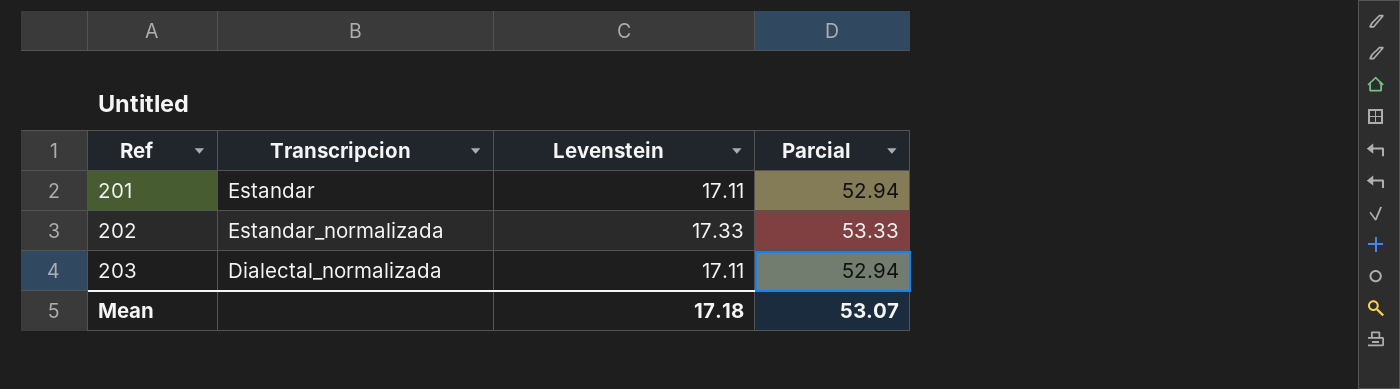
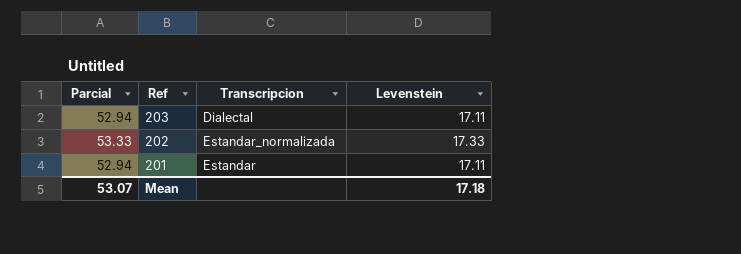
row order: Ref ascending -> Ref descending
column Parcial | position: 4 -> 1
203 | Transcripcion: Dialectal_normalizada -> Dialectal

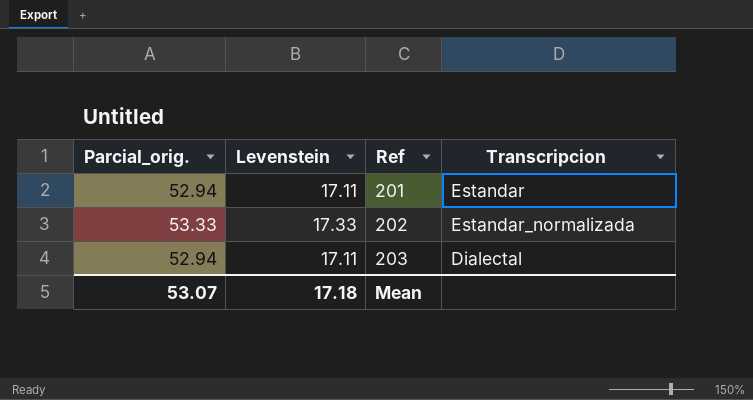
row order: Ref descending -> Ref ascending
column name: Parcial -> Parcial_orig.
column Levenstein | position: 4 -> 2

